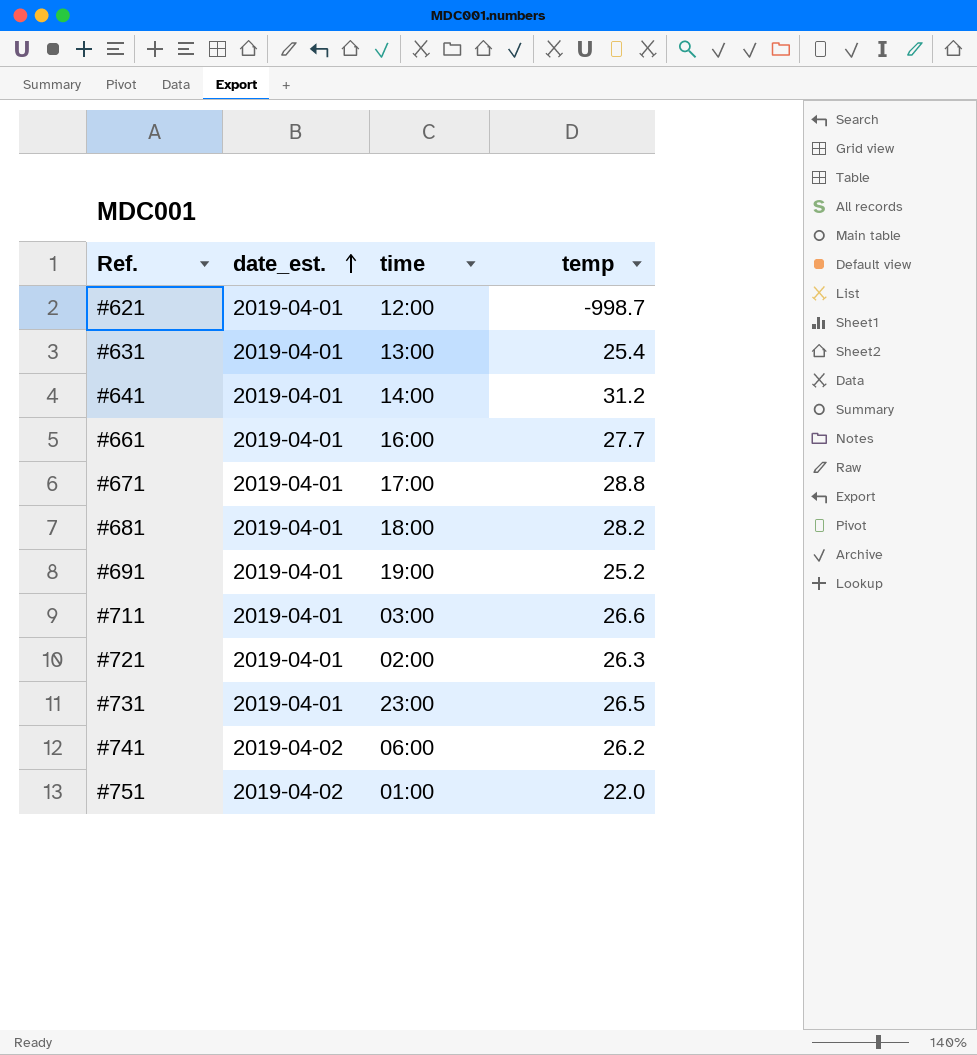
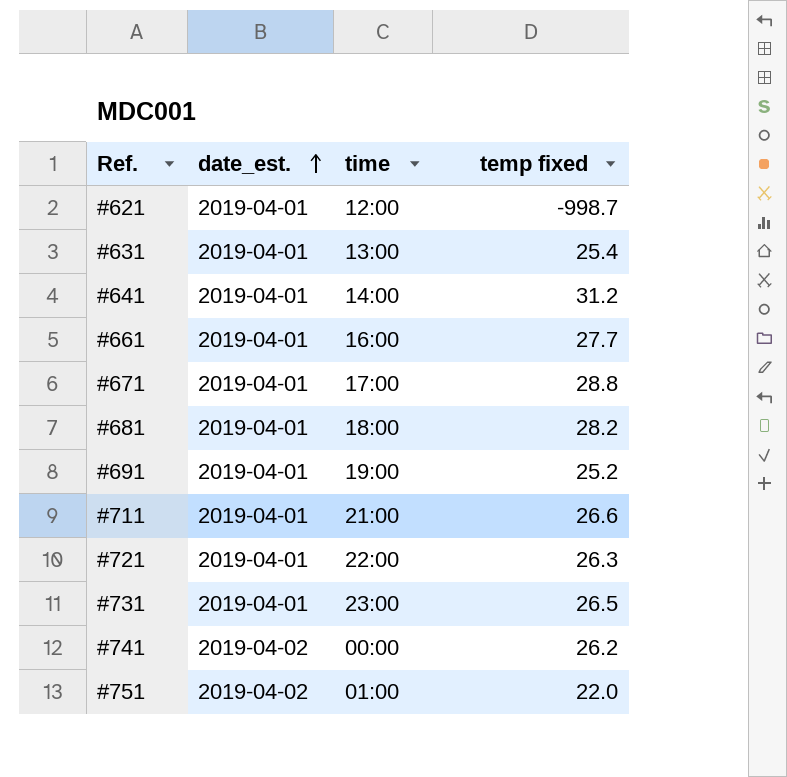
column name: temp -> temp fixed
#711 | time: 03:00 -> 21:00
#721 | time: 02:00 -> 22:00
#741 | time: 06:00 -> 00:00

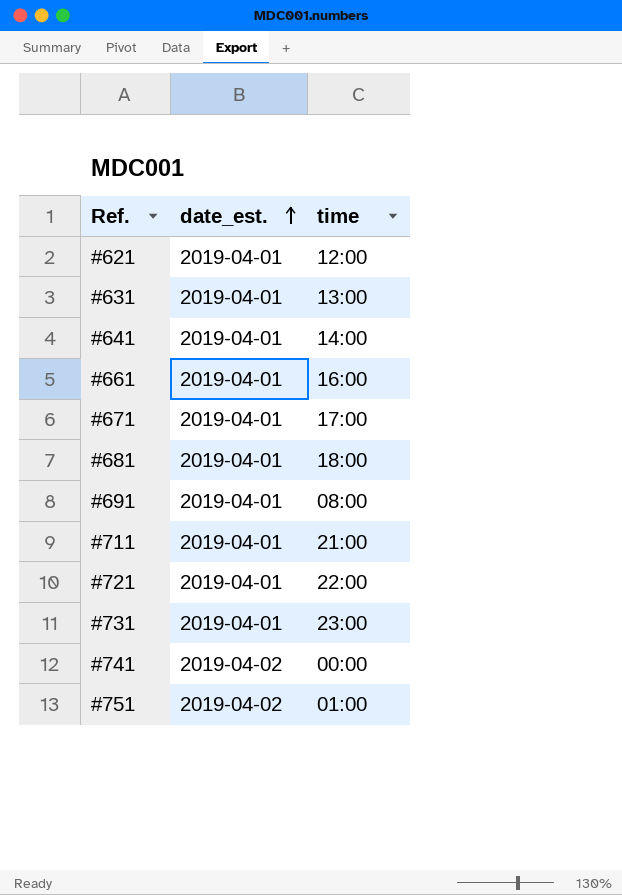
column temp fixed | position: 4 -> none
#691 | time: 19:00 -> 08:00

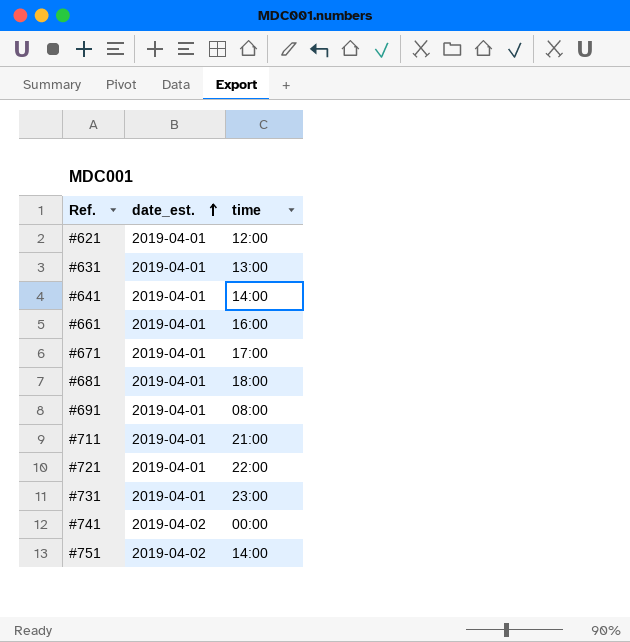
#751 | time: 01:00 -> 14:00

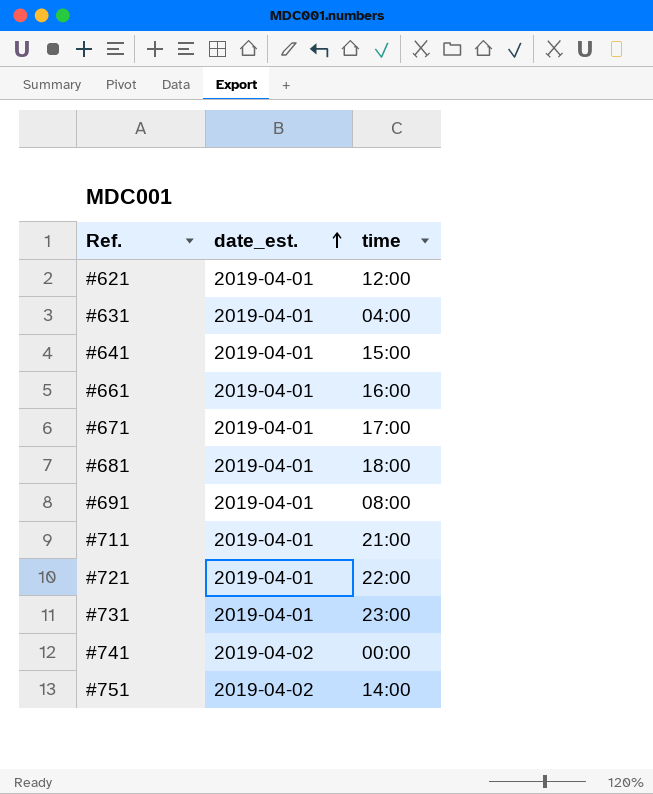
#631 | time: 13:00 -> 04:00
#641 | time: 14:00 -> 15:00

